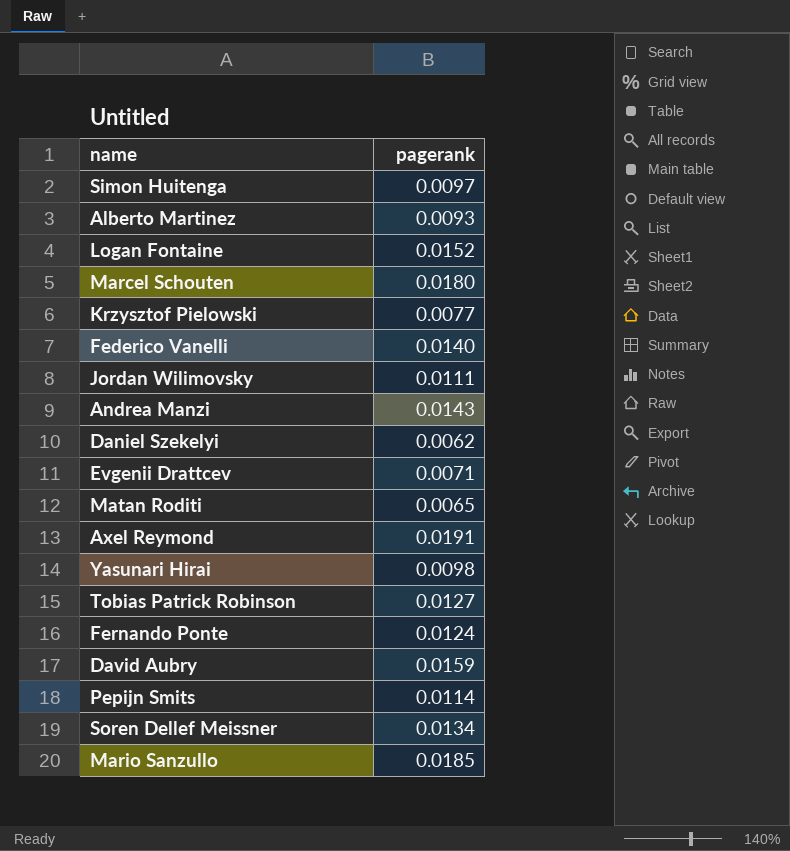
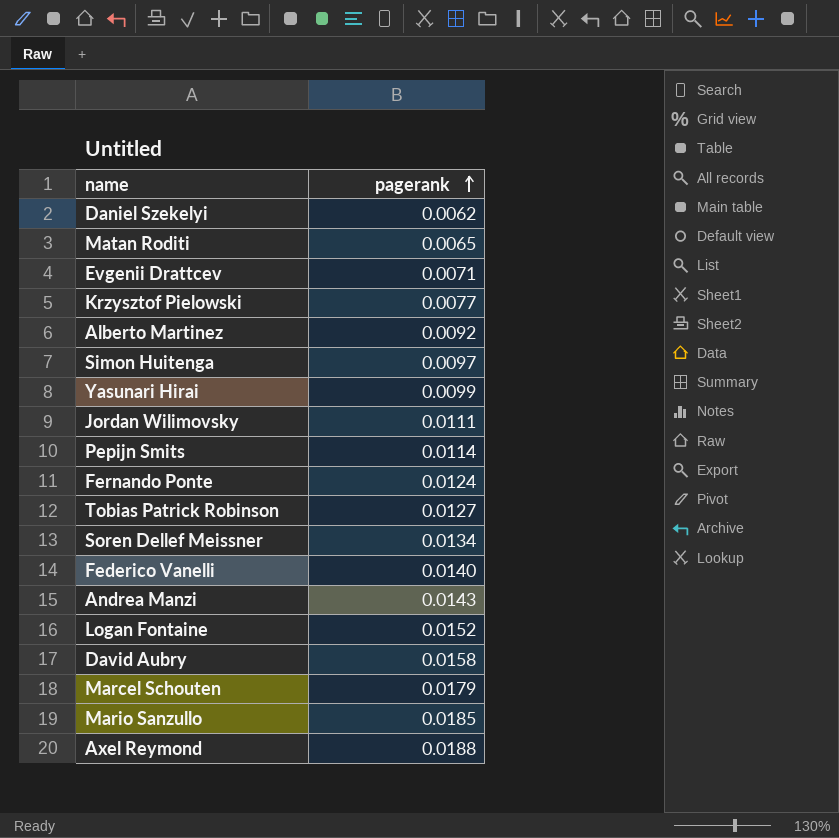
row order: none -> pagerank ascending
Alberto Martinez | pagerank: 0.0093 -> 0.0092
Yasunari Hirai | pagerank: 0.0098 -> 0.0099
David Aubry | pagerank: 0.0159 -> 0.0158
Marcel Schouten | pagerank: 0.0180 -> 0.0179
Axel Reymond | pagerank: 0.0191 -> 0.0188

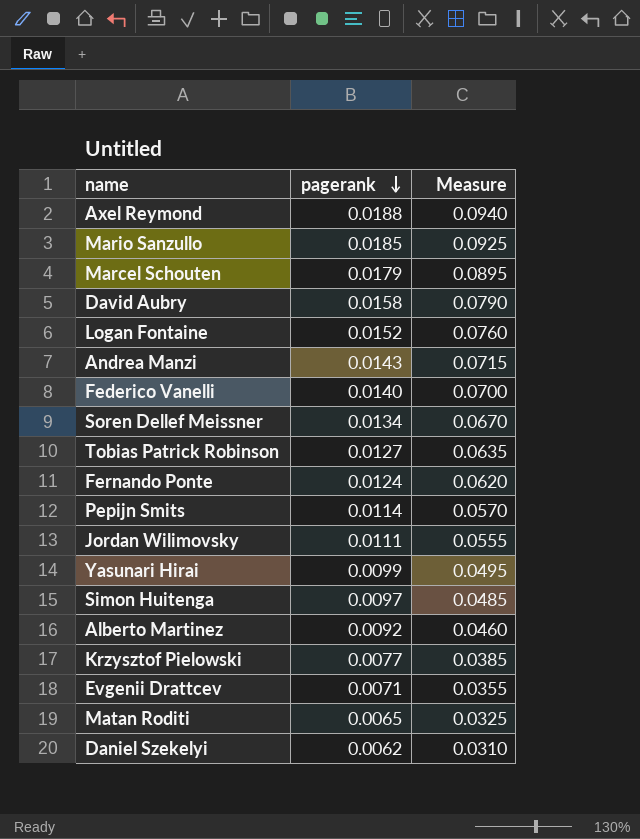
row order: pagerank ascending -> pagerank descending
column Measure | formula: none -> [pagerank] * 5

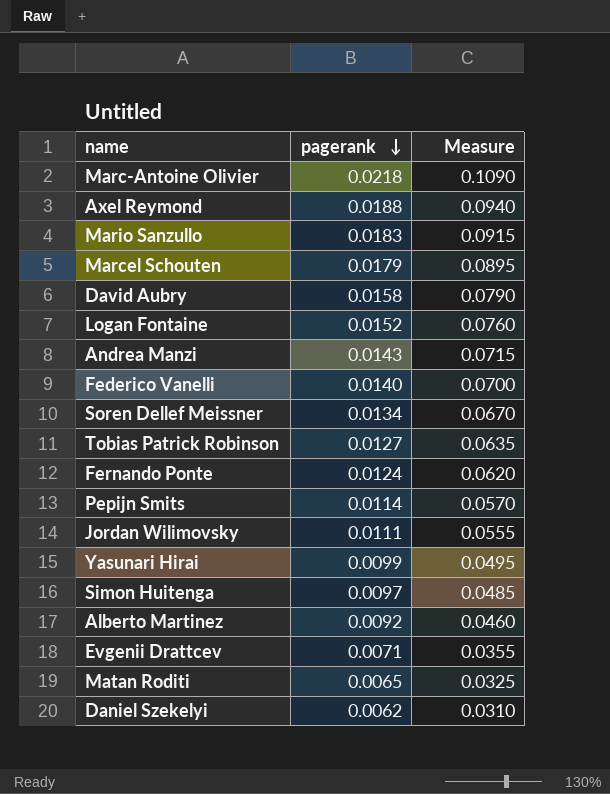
row Krzysztof Pielowski: 0.0077 | 0.0385 -> none
row Marc-Antoine Olivier: none -> 0.0218 | 0.1090
Mario Sanzullo | pagerank: 0.0185 -> 0.0183
Mario Sanzullo | Measure: 0.0925 -> 0.0915

